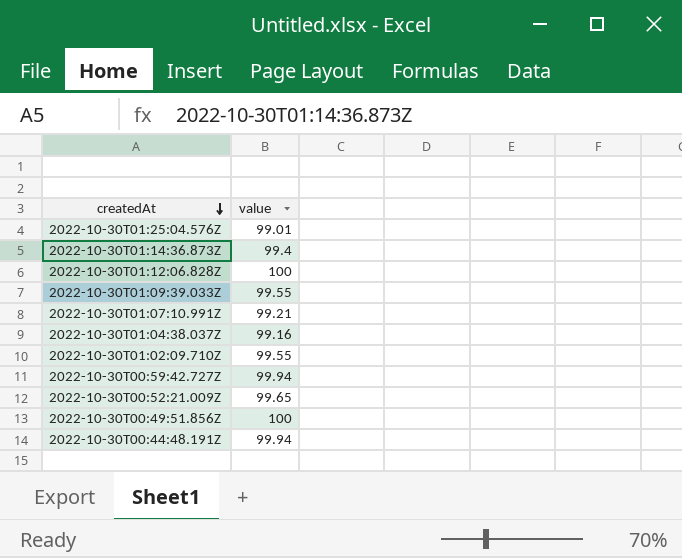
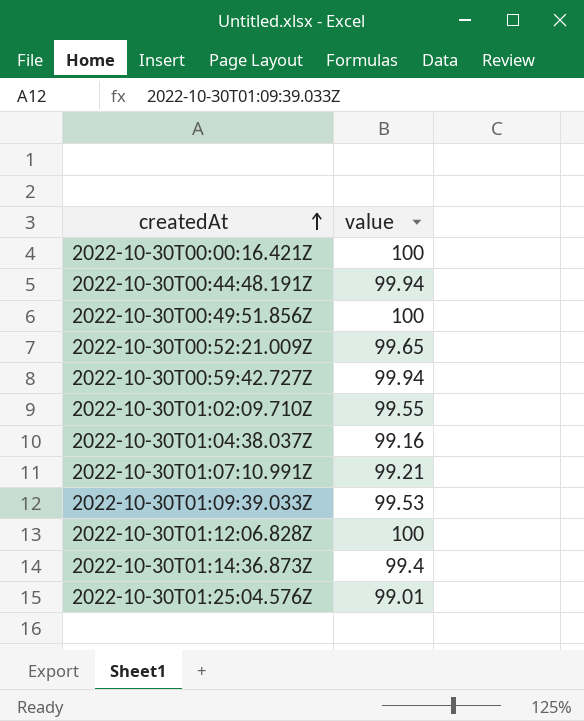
row order: createdAt descending -> createdAt ascending
row 2022-10-30T00:00:16.421Z: none -> 100
2022-10-30T01:09:39.033Z | value: 99.55 -> 99.53

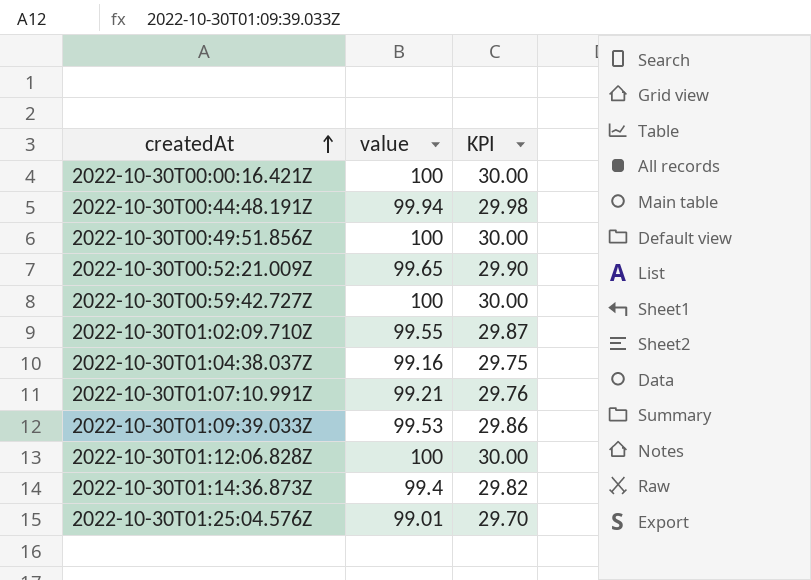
column KPI | formula: none -> [value] * 0.3
2022-10-30T00:59:42.727Z | value: 99.94 -> 100

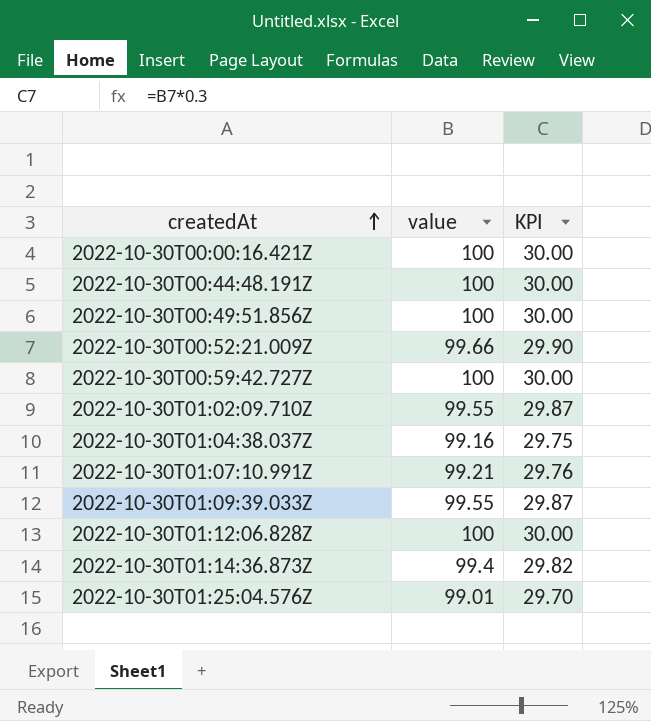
2022-10-30T00:44:48.191Z | value: 99.94 -> 100
2022-10-30T00:44:48.191Z | KPI: 29.98 -> 30.00
2022-10-30T00:52:21.009Z | value: 99.65 -> 99.66
2022-10-30T01:09:39.033Z | value: 99.53 -> 99.55
2022-10-30T01:09:39.033Z | KPI: 29.86 -> 29.87

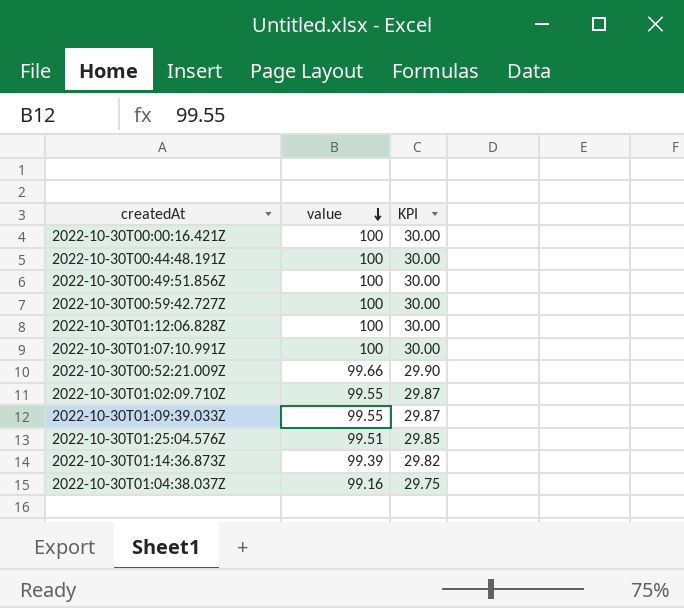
row order: createdAt ascending -> value descending
2022-10-30T01:07:10.991Z | value: 99.21 -> 100
2022-10-30T01:07:10.991Z | KPI: 29.76 -> 30.00
2022-10-30T01:25:04.576Z | value: 99.01 -> 99.51
2022-10-30T01:25:04.576Z | KPI: 29.70 -> 29.85
2022-10-30T01:14:36.873Z | value: 99.4 -> 99.39

